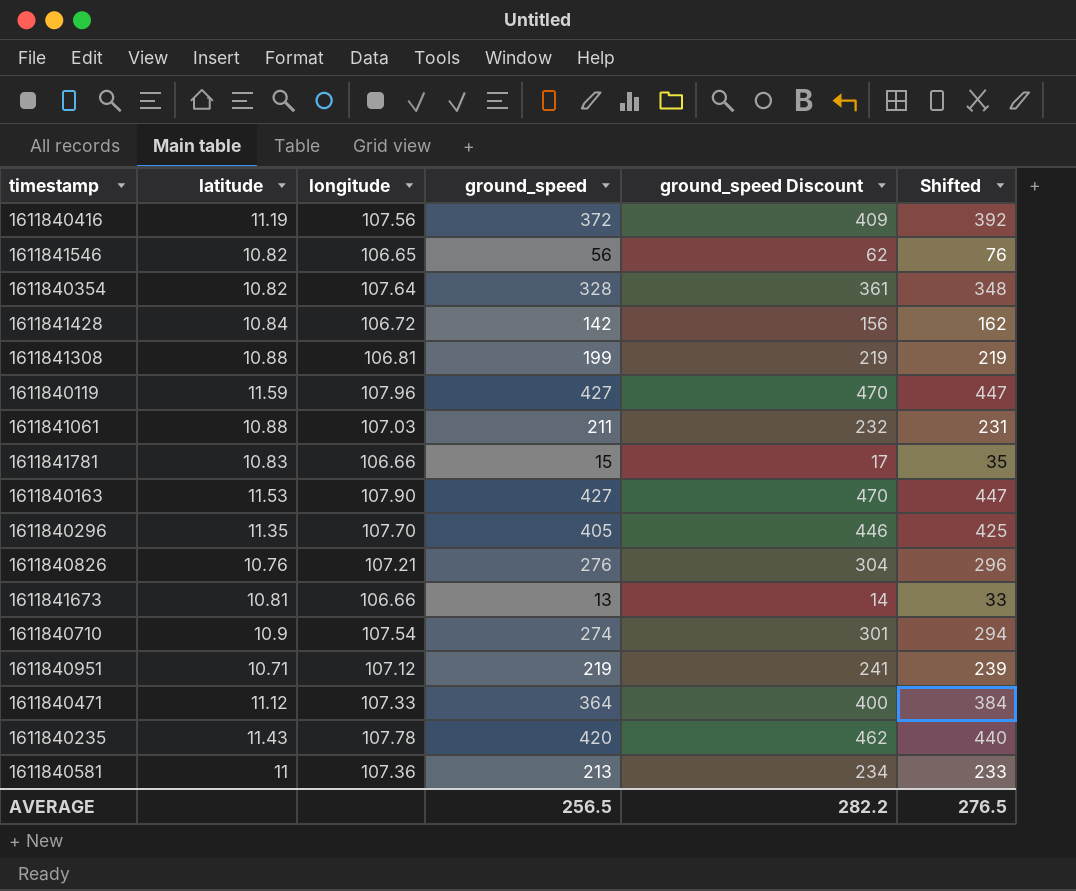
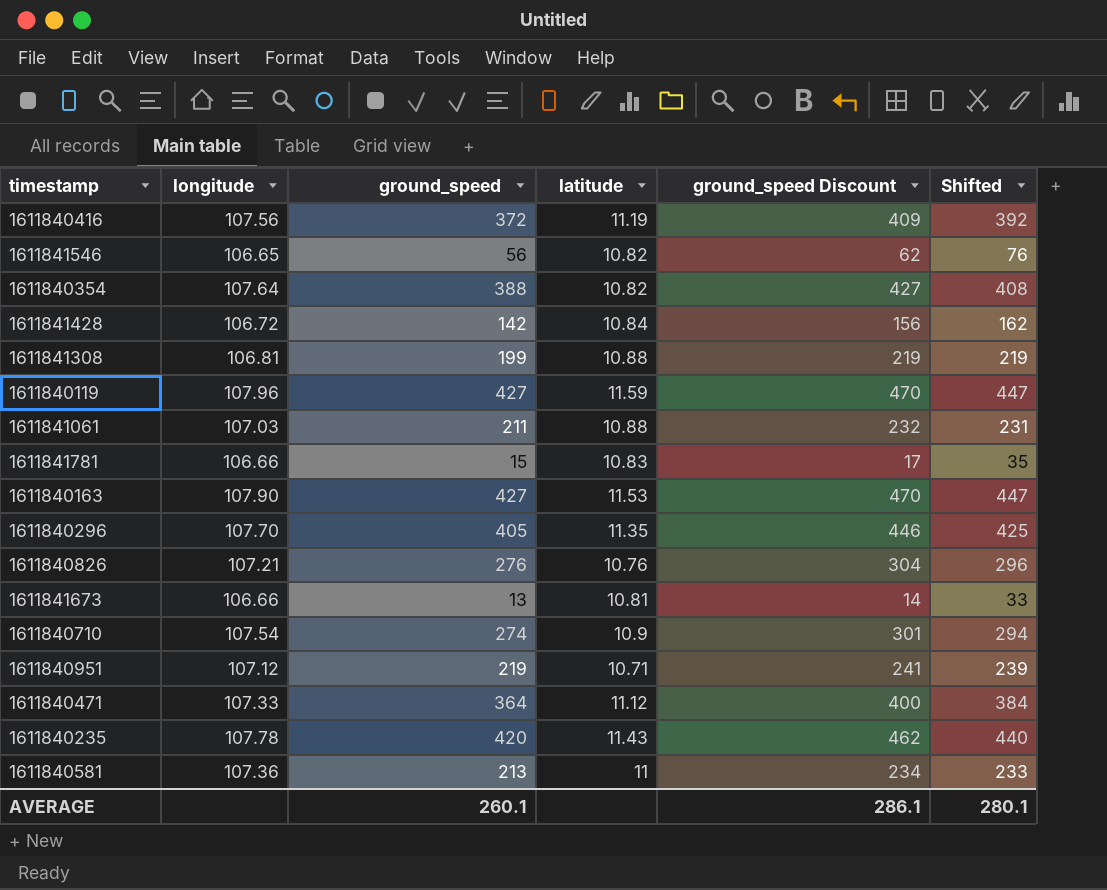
column latitude | position: 2 -> 4
1611840354 | ground_speed: 328 -> 388
1611840354 | ground_speed Discount: 361 -> 427
1611840354 | Shifted: 348 -> 408
AVERAGE | ground_speed: 256.5 -> 260.1
AVERAGE | ground_speed Discount: 282.2 -> 286.1
AVERAGE | Shifted: 276.5 -> 280.1

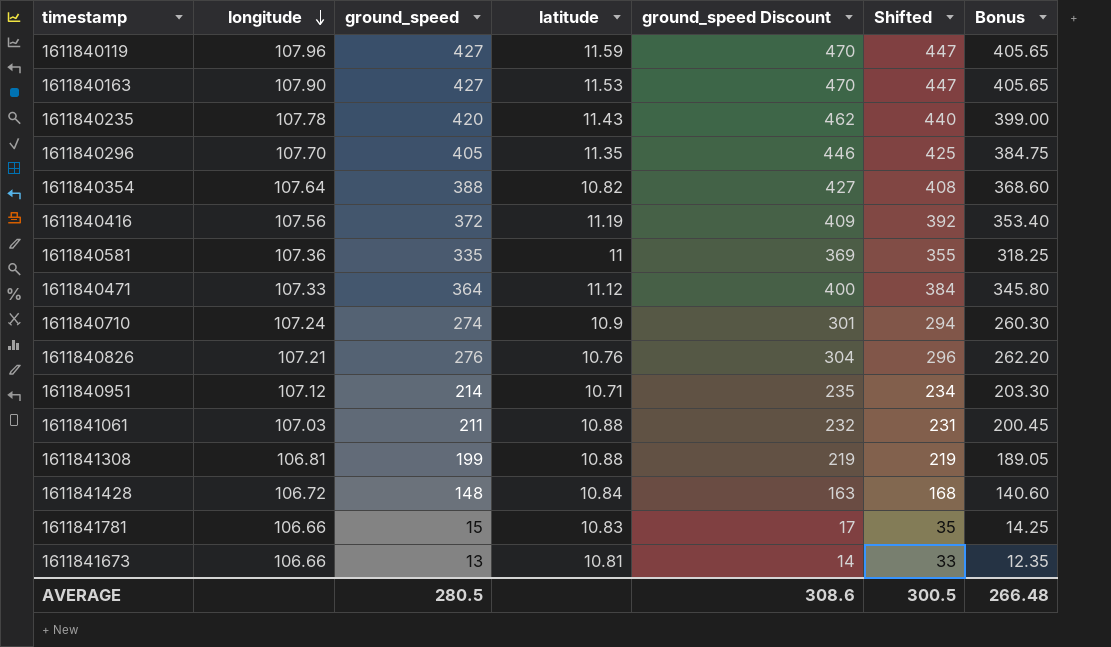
row order: none -> longitude descending
column Bonus | formula: none -> [ground_speed] * 0.95
row 1611841546: 106.65 | 56 | 10.82 | 62 | 76 -> none
1611840581 | ground_speed: 213 -> 335
1611840581 | ground_speed Discount: 234 -> 369
1611840581 | Shifted: 233 -> 355
1611840710 | longitude: 107.54 -> 107.24
1611840951 | ground_speed: 219 -> 214
1611840951 | ground_speed Discount: 241 -> 235
1611840951 | Shifted: 239 -> 234
1611841428 | ground_speed: 142 -> 148
1611841428 | ground_speed Discount: 156 -> 163
1611841428 | Shifted: 162 -> 168
AVERAGE | ground_speed: 260.1 -> 280.5
AVERAGE | ground_speed Discount: 286.1 -> 308.6
AVERAGE | Shifted: 280.1 -> 300.5

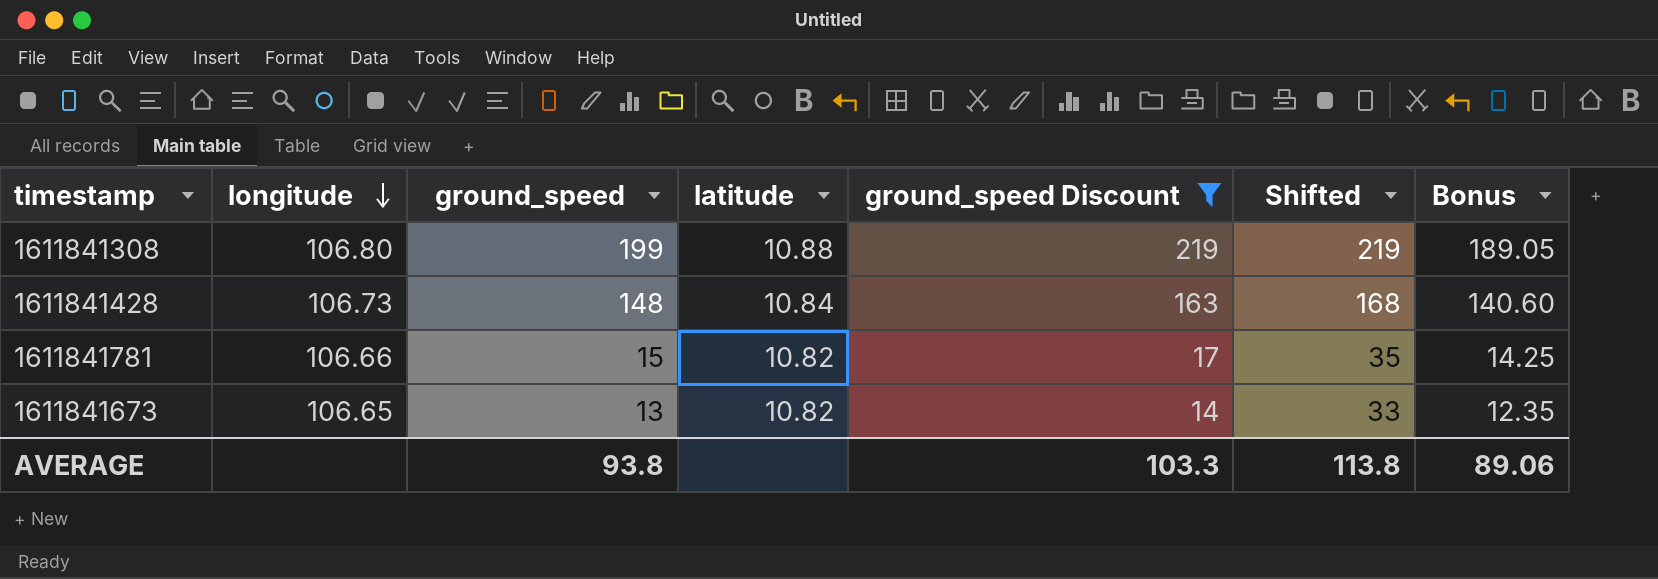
filter: none -> ground_speed Discount <= 219
1611841308 | longitude: 106.81 -> 106.80
1611841428 | longitude: 106.72 -> 106.73
1611841781 | latitude: 10.83 -> 10.82
1611841673 | longitude: 106.66 -> 106.65
1611841673 | latitude: 10.81 -> 10.82
AVERAGE | ground_speed: 280.5 -> 93.8
AVERAGE | ground_speed Discount: 308.6 -> 103.3
AVERAGE | Shifted: 300.5 -> 113.8
AVERAGE | Bonus: 266.48 -> 89.06

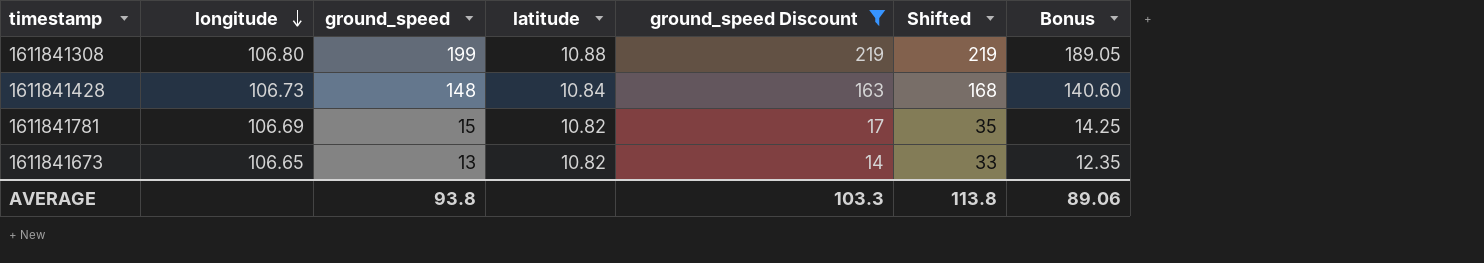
1611841781 | longitude: 106.66 -> 106.69

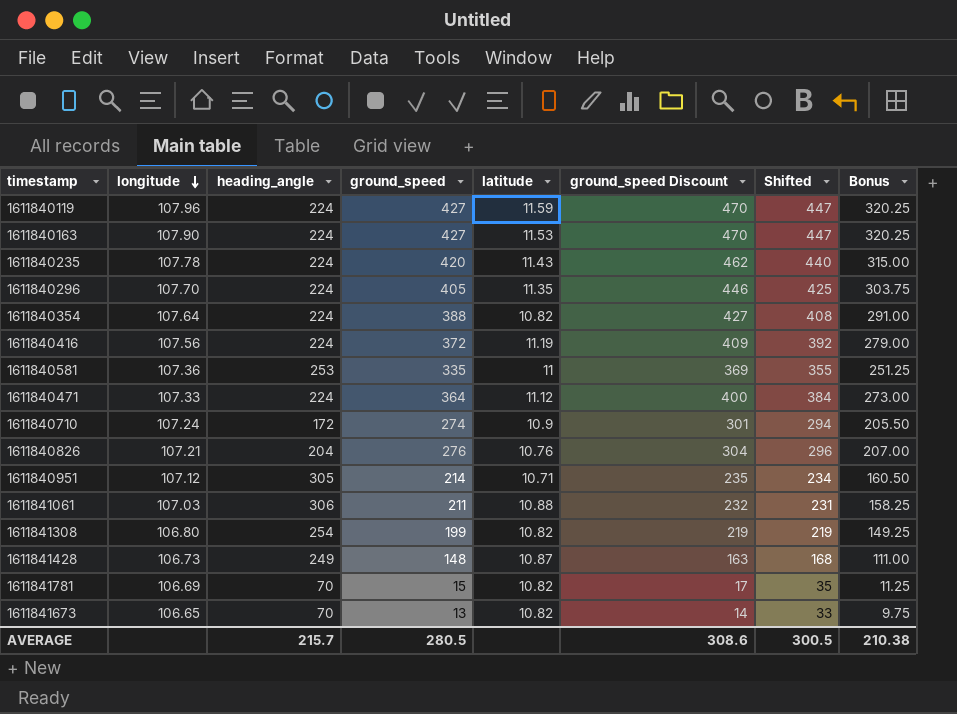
filter: ground_speed Discount <= 219 -> none
column heading_angle | position: none -> 3
column Bonus | formula: [ground_speed] * 0.95 -> [ground_speed] * 0.75
1611841308 | latitude: 10.88 -> 10.82
1611841428 | latitude: 10.84 -> 10.87
AVERAGE | ground_speed: 93.8 -> 280.5
AVERAGE | ground_speed Discount: 103.3 -> 308.6
AVERAGE | Shifted: 113.8 -> 300.5
AVERAGE | Bonus: 89.06 -> 210.38

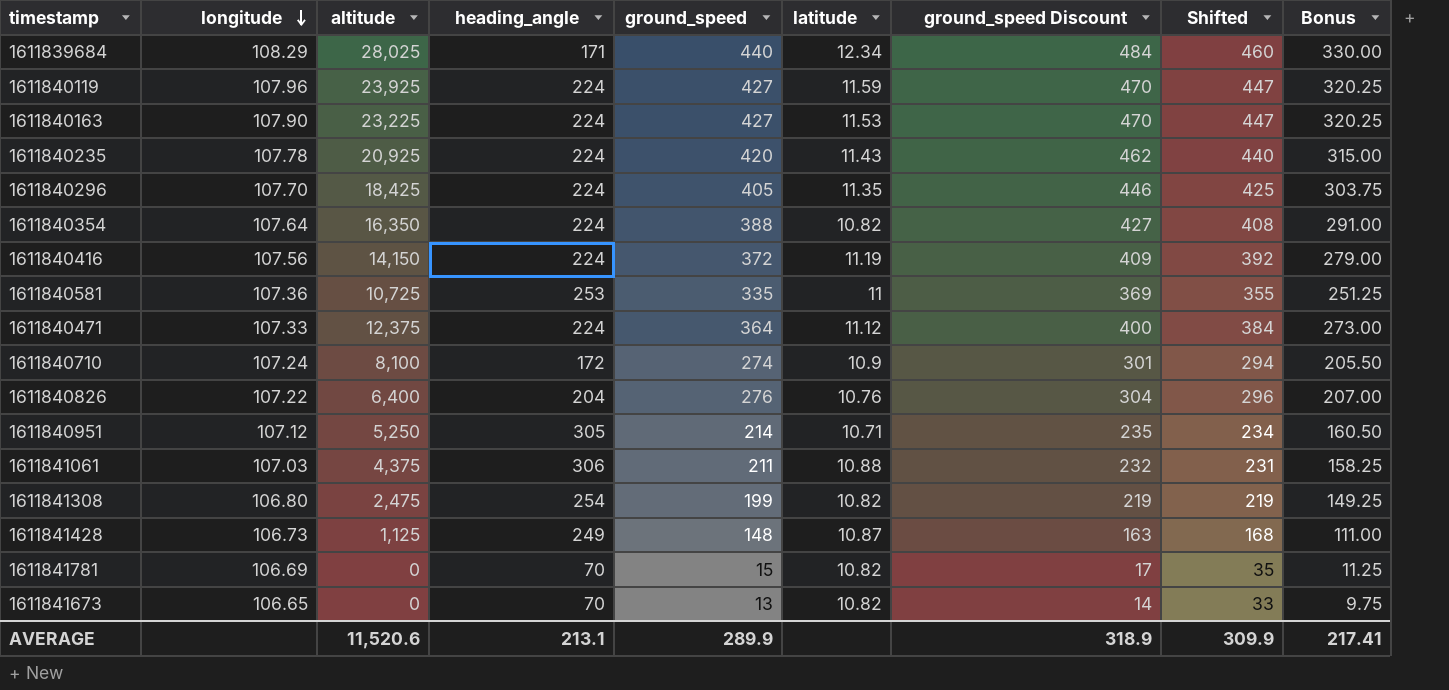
column altitude | position: none -> 3
row 1611839684: none -> 108.29 | 28,025 | 171 | 440 | 12.34 | 484 | 460 | 330.00
1611840826 | longitude: 107.21 -> 107.22
AVERAGE | heading_angle: 215.7 -> 213.1
AVERAGE | ground_speed: 280.5 -> 289.9
AVERAGE | ground_speed Discount: 308.6 -> 318.9
AVERAGE | Shifted: 300.5 -> 309.9
AVERAGE | Bonus: 210.38 -> 217.41

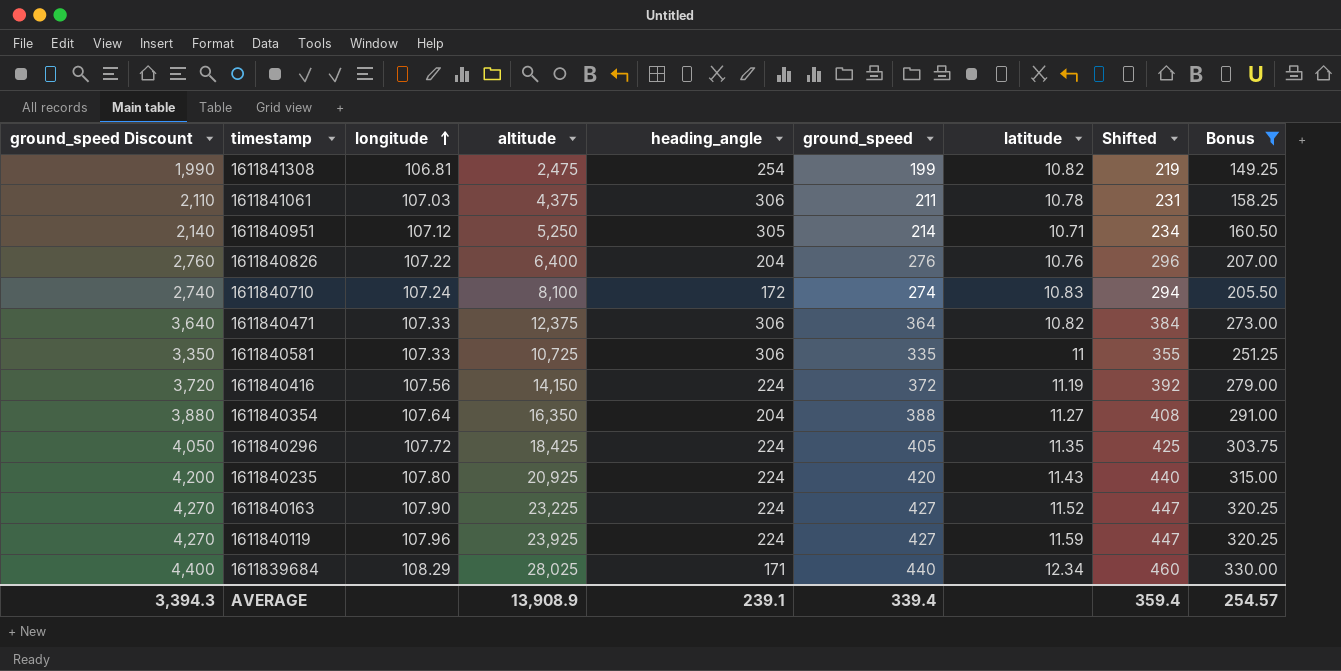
filter: none -> Bonus >= 149.25
row order: longitude descending -> longitude ascending
column ground_speed Discount | formula: [ground_speed] * 1.1 -> [ground_speed] * 10
column ground_speed Discount | position: 7 -> 1
1611841308 | longitude: 106.80 -> 106.81
1611841061 | latitude: 10.88 -> 10.78
1611840710 | latitude: 10.9 -> 10.83
1611840471 | heading_angle: 224 -> 306
1611840471 | latitude: 11.12 -> 10.82
1611840581 | longitude: 107.36 -> 107.33
1611840581 | heading_angle: 253 -> 306
1611840354 | heading_angle: 224 -> 204
1611840354 | latitude: 10.82 -> 11.27
1611840296 | longitude: 107.70 -> 107.72
1611840235 | longitude: 107.78 -> 107.80
1611840163 | latitude: 11.53 -> 11.52
AVERAGE | ground_speed Discount: 318.9 -> 3,394.3
AVERAGE | altitude: 11,520.6 -> 13,908.9
AVERAGE | heading_angle: 213.1 -> 239.1
AVERAGE | ground_speed: 289.9 -> 339.4
AVERAGE | Shifted: 309.9 -> 359.4
AVERAGE | Bonus: 217.41 -> 254.57

